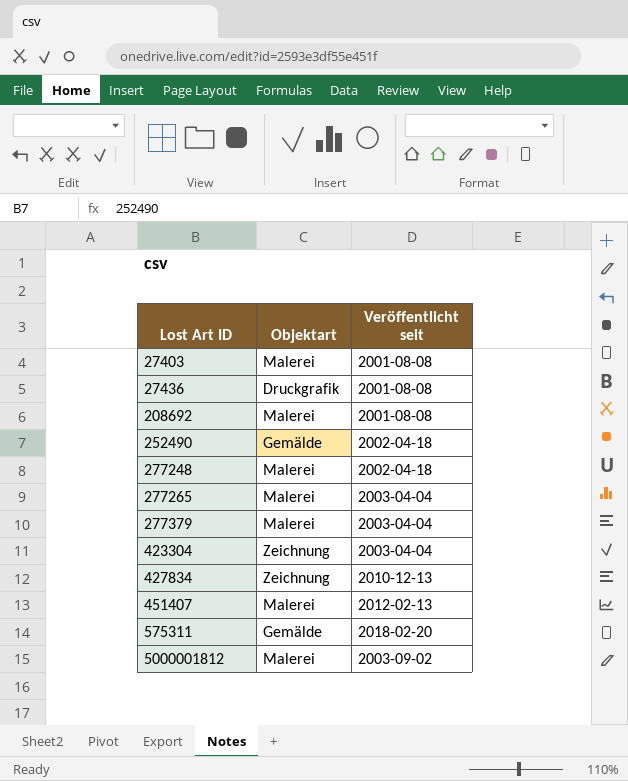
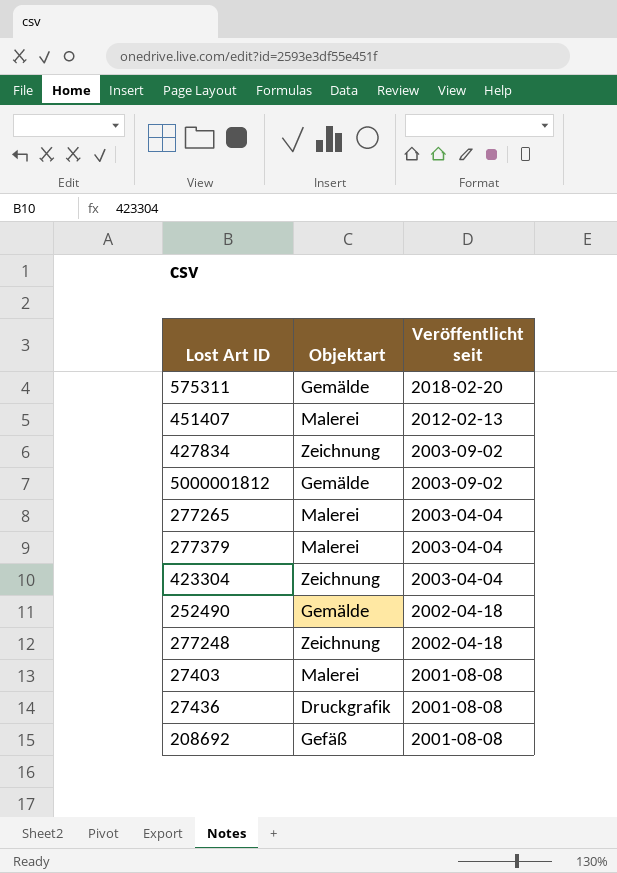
row order: Lost Art ID ascending -> Veröffentlicht seit descending
427834 | Veröffentlicht seit: 2010-12-13 -> 2003-09-02
5000001812 | Objektart: Malerei -> Gemälde
277248 | Objektart: Malerei -> Zeichnung
208692 | Objektart: Malerei -> Gefäß

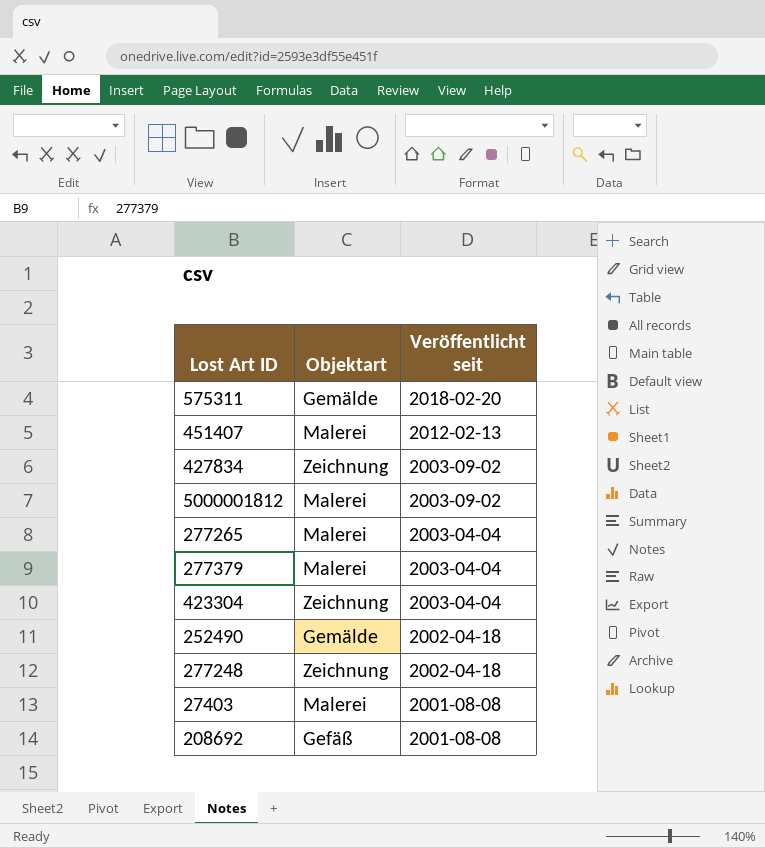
row 27436: Druckgrafik | 2001-08-08 -> none
5000001812 | Objektart: Gemälde -> Malerei

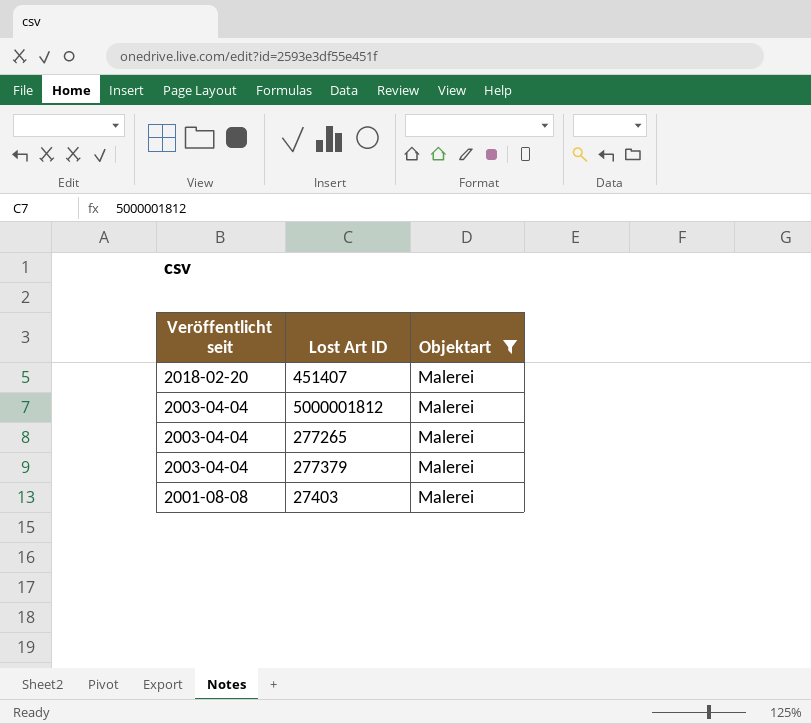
filter: none -> Objektart = Malerei
column Veröffentlicht seit | position: 3 -> 1
451407 | Veröffentlicht seit: 2012-02-13 -> 2018-02-20
5000001812 | Veröffentlicht seit: 2003-09-02 -> 2003-04-04

